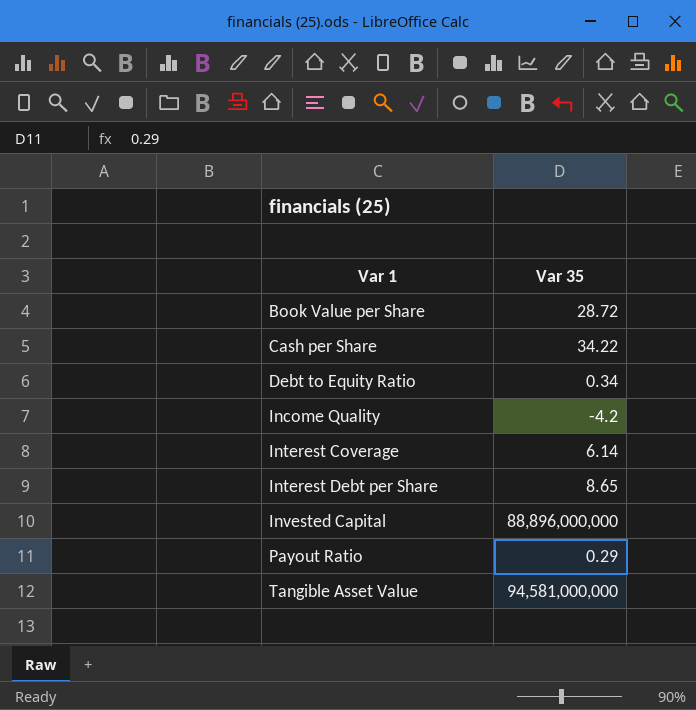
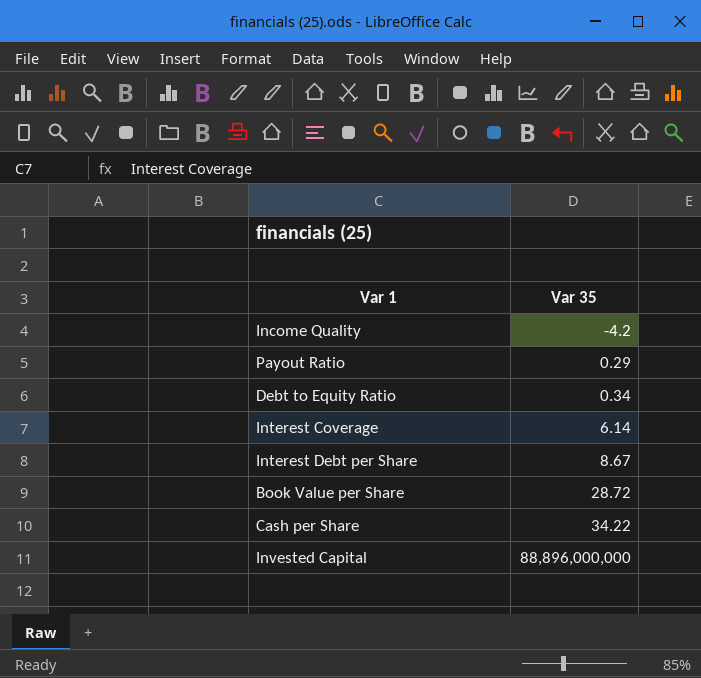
row order: Var 1 ascending -> Var 35 ascending
row Tangible Asset Value: 94,581,000,000 -> none
Interest Debt per Share | Var 35: 8.65 -> 8.67

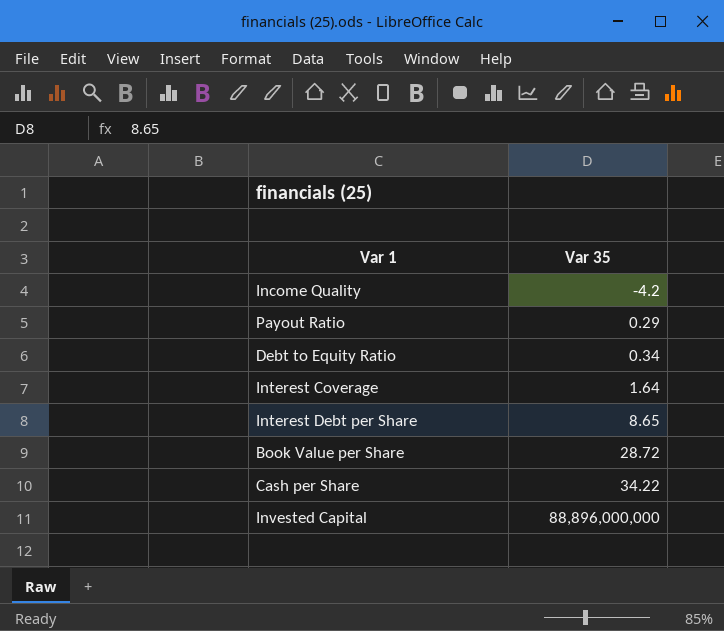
Interest Coverage | Var 35: 6.14 -> 1.64
Interest Debt per Share | Var 35: 8.67 -> 8.65

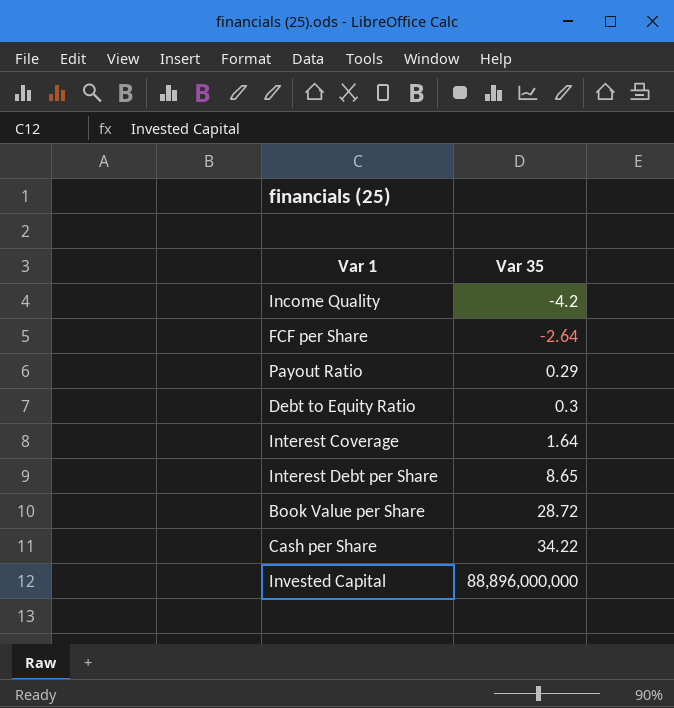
row FCF per Share: none -> -2.64
Debt to Equity Ratio | Var 35: 0.34 -> 0.3

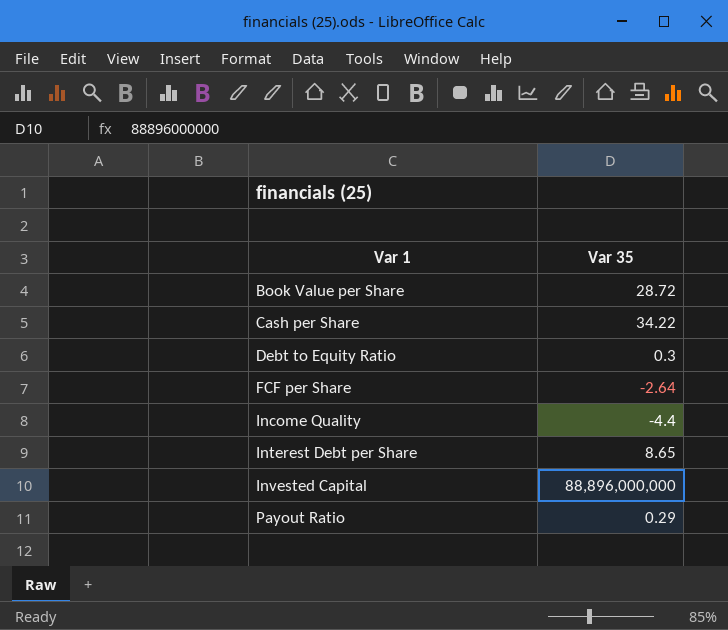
row order: Var 35 ascending -> Var 1 ascending
row Interest Coverage: 1.64 -> none
Income Quality | Var 35: -4.2 -> -4.4

